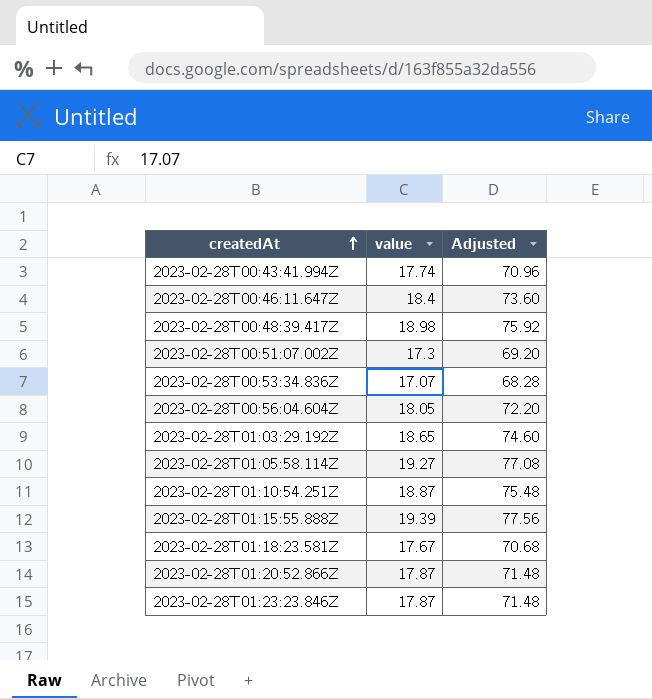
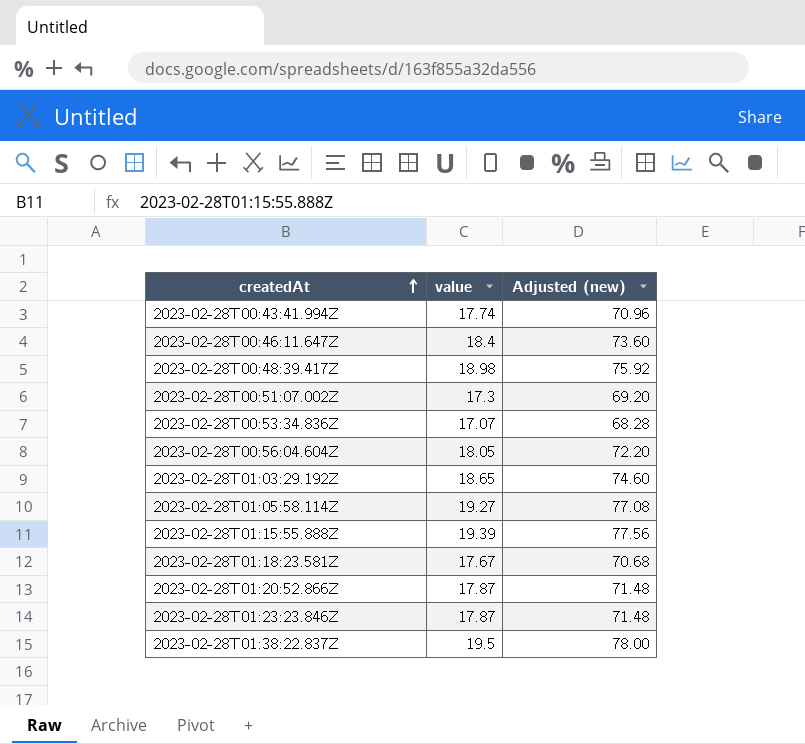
column name: Adjusted -> Adjusted (new)
row 2023-02-28T01:10:54.251Z: 18.87 | 75.48 -> none
row 2023-02-28T01:38:22.837Z: none -> 19.5 | 78.00

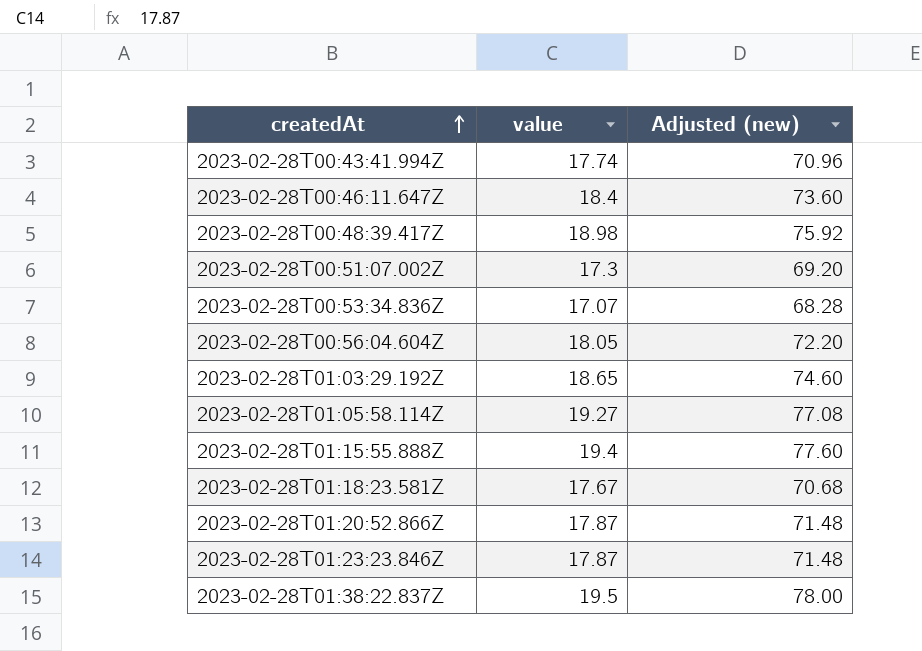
2023-02-28T01:15:55.888Z | value: 19.39 -> 19.4
2023-02-28T01:15:55.888Z | Adjusted (new): 77.56 -> 77.60

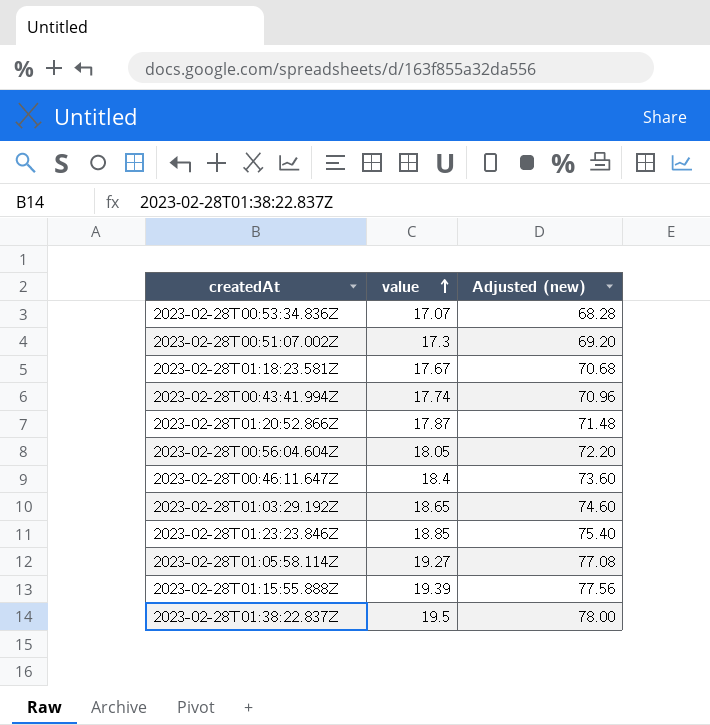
row order: createdAt ascending -> value ascending
row 2023-02-28T00:48:39.417Z: 18.98 | 75.92 -> none
2023-02-28T01:23:23.846Z | value: 17.87 -> 18.85
2023-02-28T01:23:23.846Z | Adjusted (new): 71.48 -> 75.40
2023-02-28T01:15:55.888Z | value: 19.4 -> 19.39
2023-02-28T01:15:55.888Z | Adjusted (new): 77.60 -> 77.56

